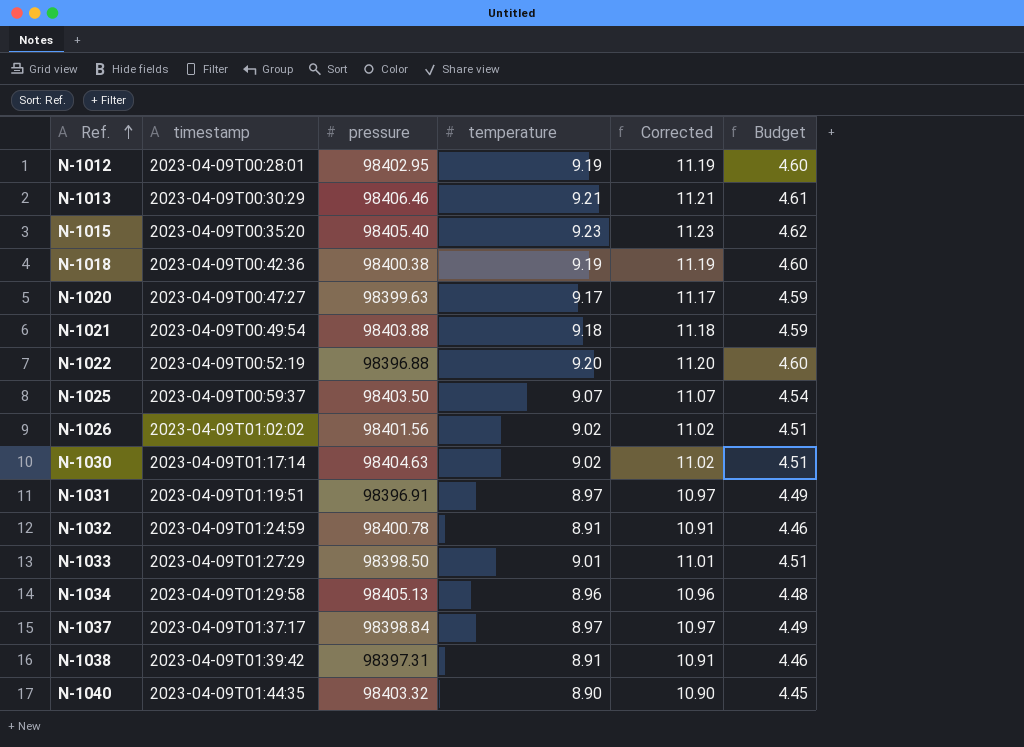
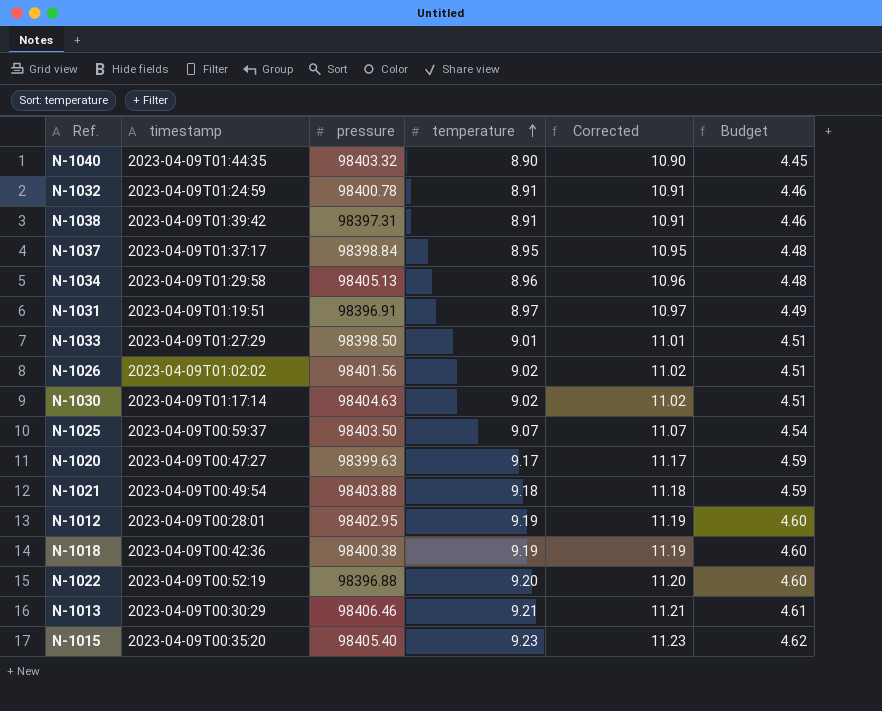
row order: Ref. ascending -> temperature ascending
N-1037 | temperature: 8.97 -> 8.95
N-1037 | Corrected: 10.97 -> 10.95
N-1037 | Budget: 4.49 -> 4.48

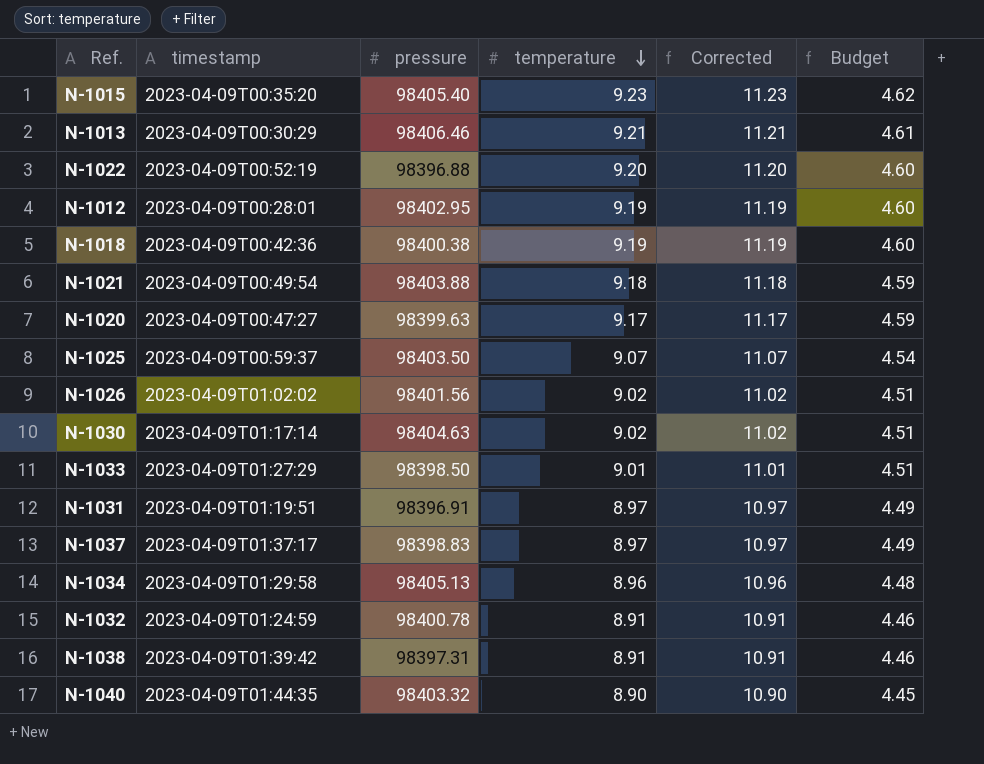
row order: temperature ascending -> temperature descending
N-1037 | pressure: 98398.84 -> 98398.83
N-1037 | temperature: 8.95 -> 8.97
N-1037 | Corrected: 10.95 -> 10.97
N-1037 | Budget: 4.48 -> 4.49

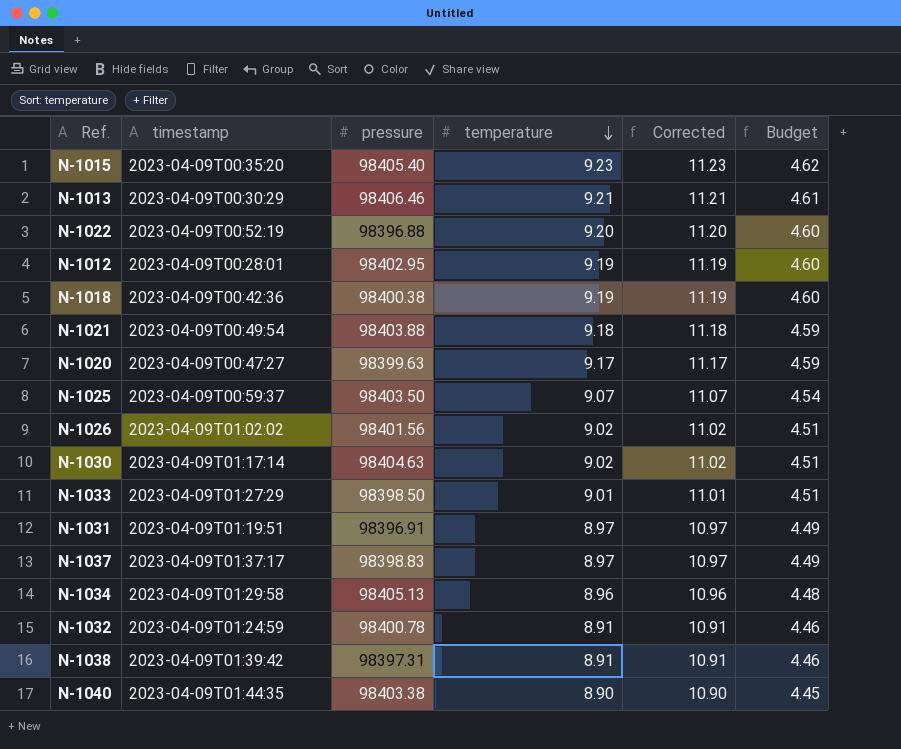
N-1040 | pressure: 98403.32 -> 98403.38

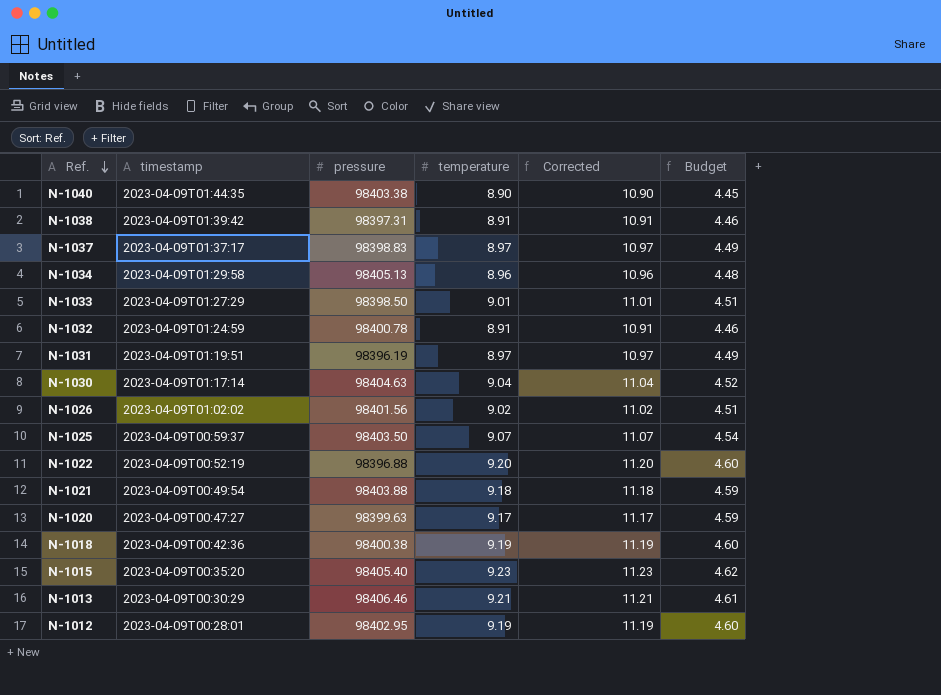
row order: temperature descending -> Ref. descending
N-1031 | pressure: 98396.91 -> 98396.19
N-1030 | temperature: 9.02 -> 9.04
N-1030 | Corrected: 11.02 -> 11.04
N-1030 | Budget: 4.51 -> 4.52

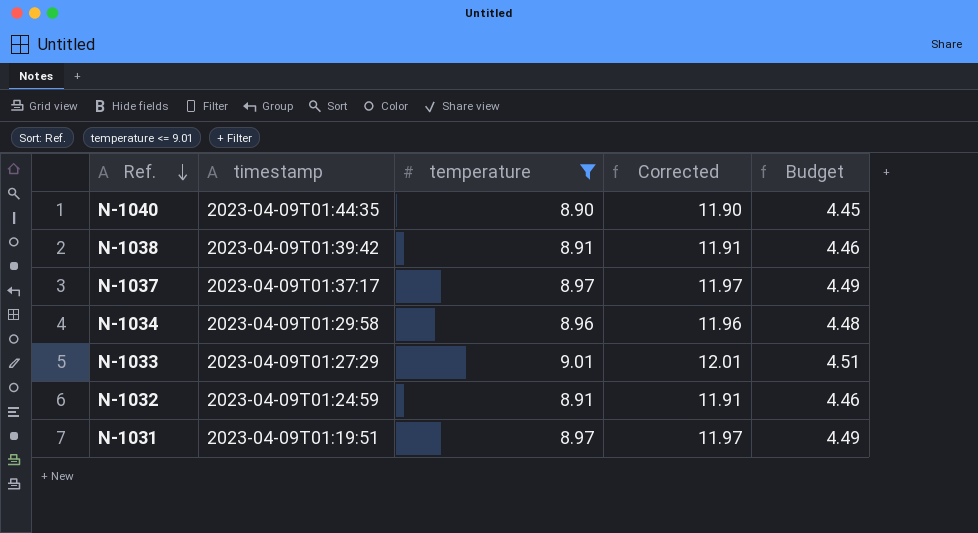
filter: none -> temperature <= 9.01
column pressure | position: 3 -> none
column Corrected | formula: [temperature] + 2 -> [temperature] + 3

